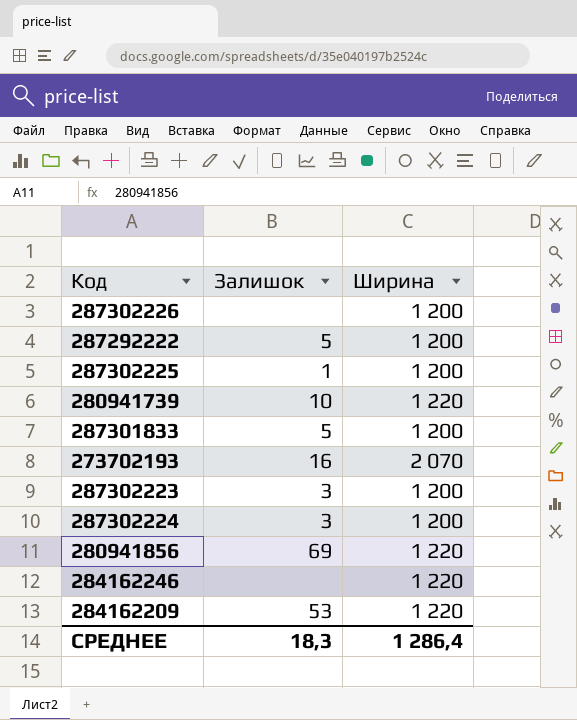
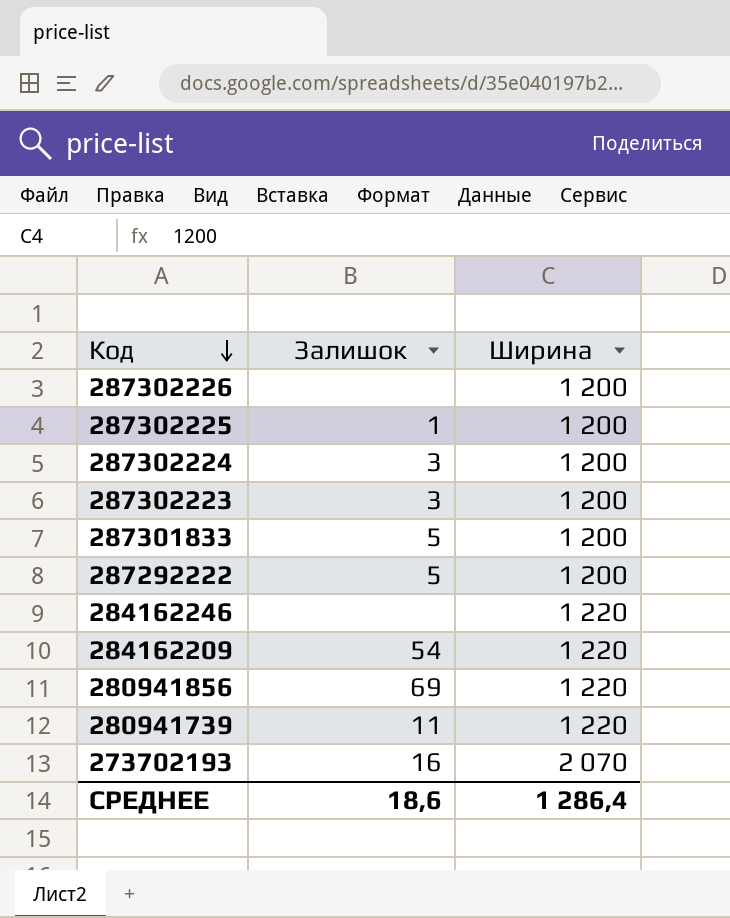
row order: none -> Код descending
284162209 | Залишок: 53 -> 54
280941739 | Залишок: 10 -> 11
СРЕДНЕЕ | Залишок: 18,3 -> 18,6

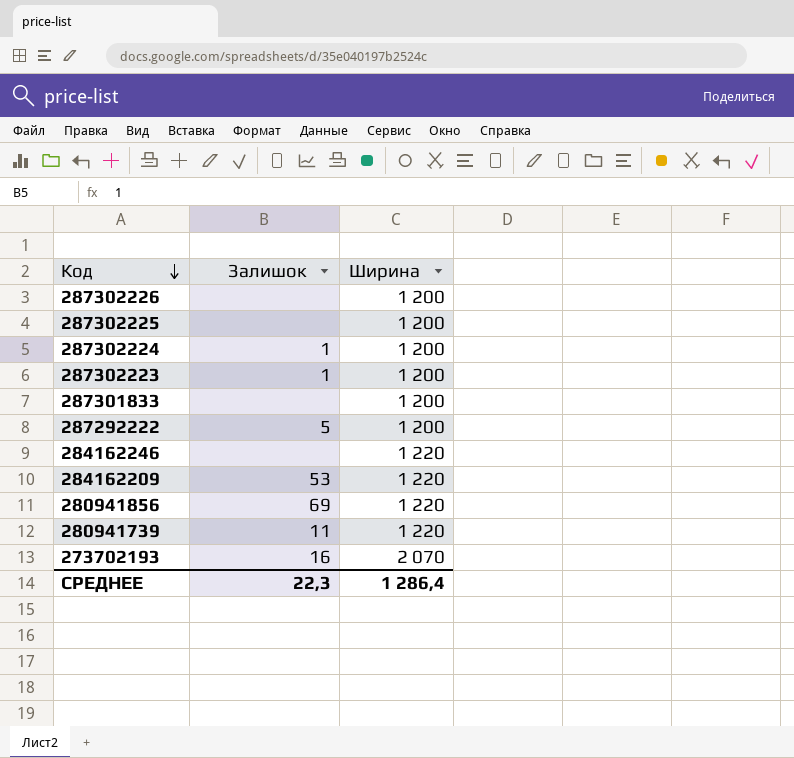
287302225 | Залишок: 1 -> none
287302224 | Залишок: 3 -> 1
287302223 | Залишок: 3 -> 1
287301833 | Залишок: 5 -> none
284162209 | Залишок: 54 -> 53
СРЕДНЕЕ | Залишок: 18,6 -> 22,3

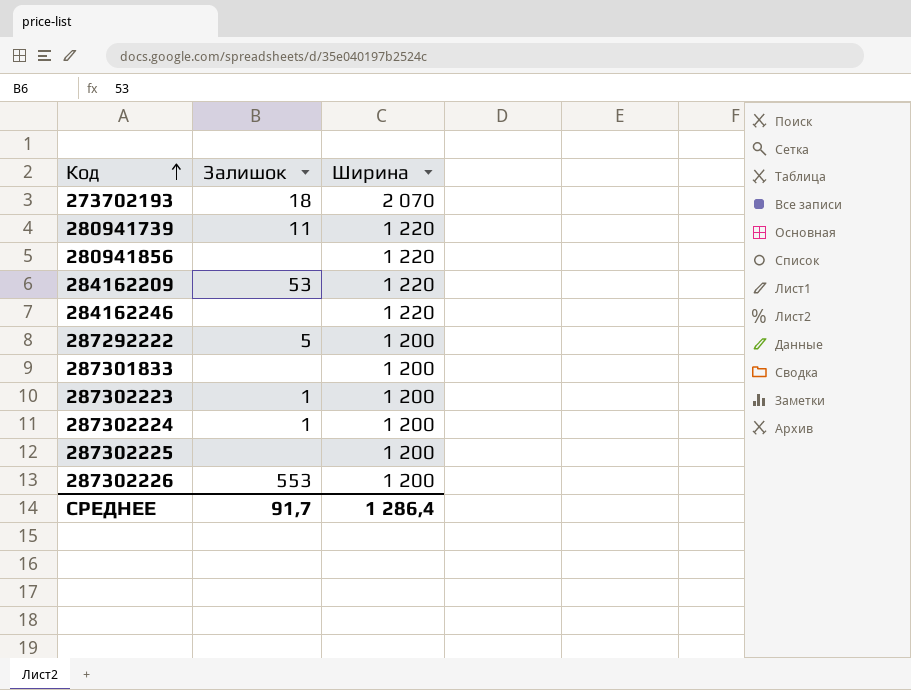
row order: Код descending -> Код ascending
273702193 | Залишок: 16 -> 18
280941856 | Залишок: 69 -> none
287302226 | Залишок: none -> 553
СРЕДНЕЕ | Залишок: 22,3 -> 91,7

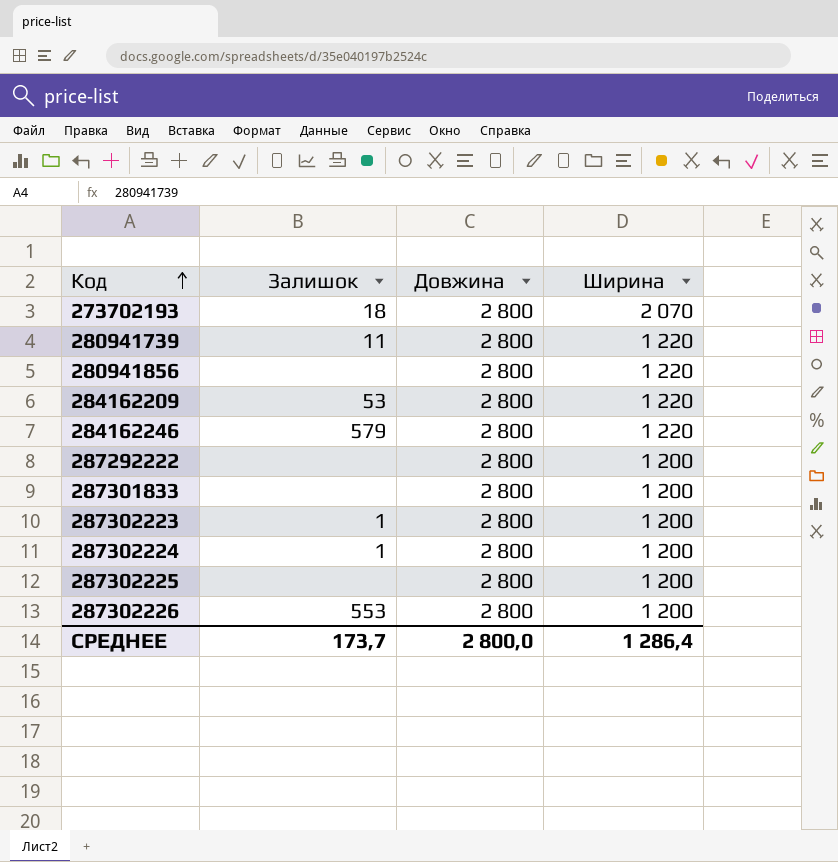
column Довжина | position: none -> 3
284162246 | Залишок: none -> 579
287292222 | Залишок: 5 -> none
СРЕДНЕЕ | Залишок: 91,7 -> 173,7

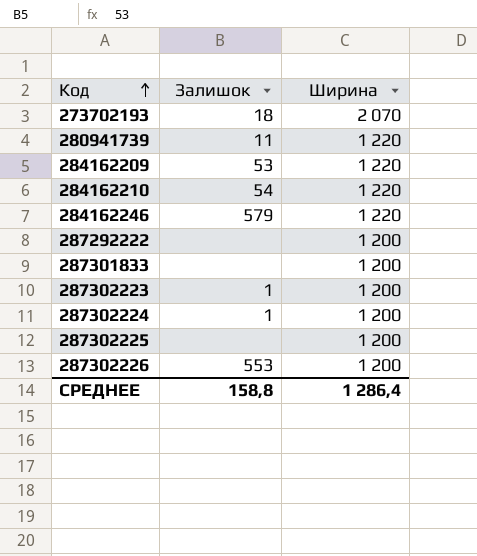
column Довжина | position: 3 -> none
row 280941856: none | 2 800 | 1 220 -> none
row 284162210: none -> 54 | 1 220
СРЕДНЕЕ | Залишок: 173,7 -> 158,8

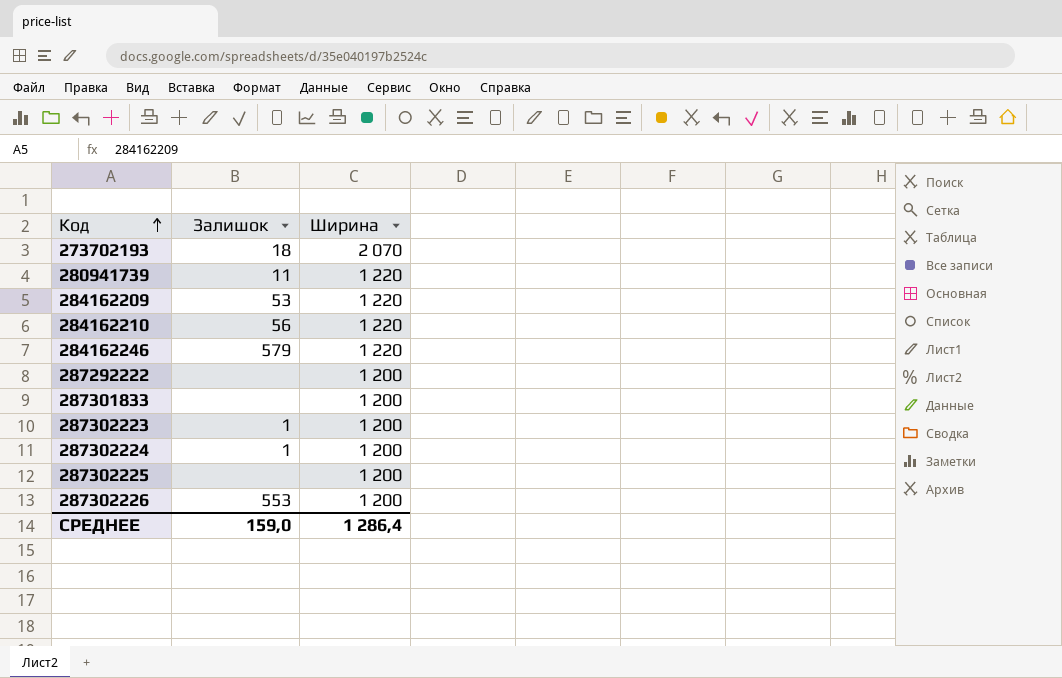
284162210 | Залишок: 54 -> 56
СРЕДНЕЕ | Залишок: 158,8 -> 159,0

